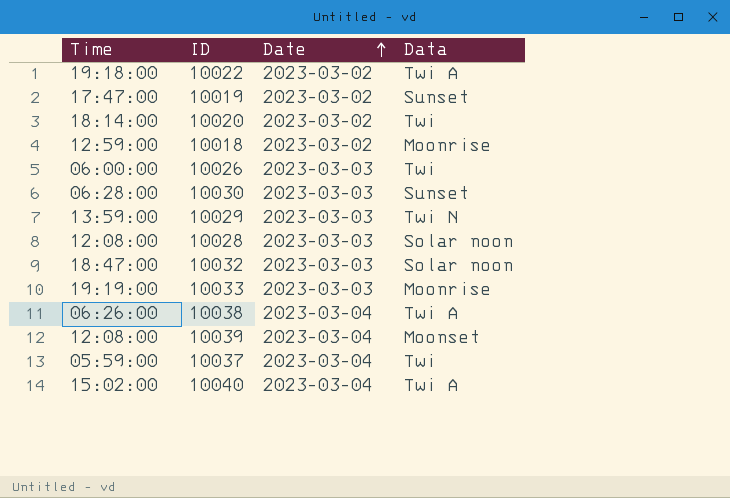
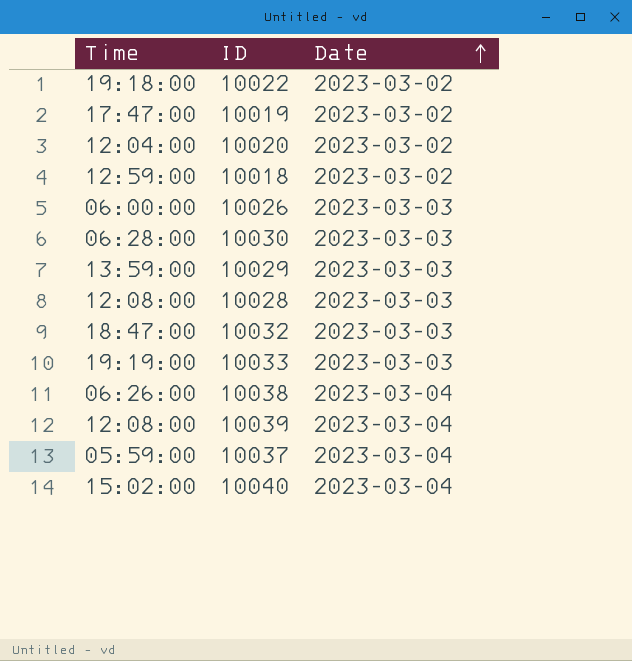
column Data | position: 4 -> none
10020 | Time: 18:14:00 -> 12:04:00

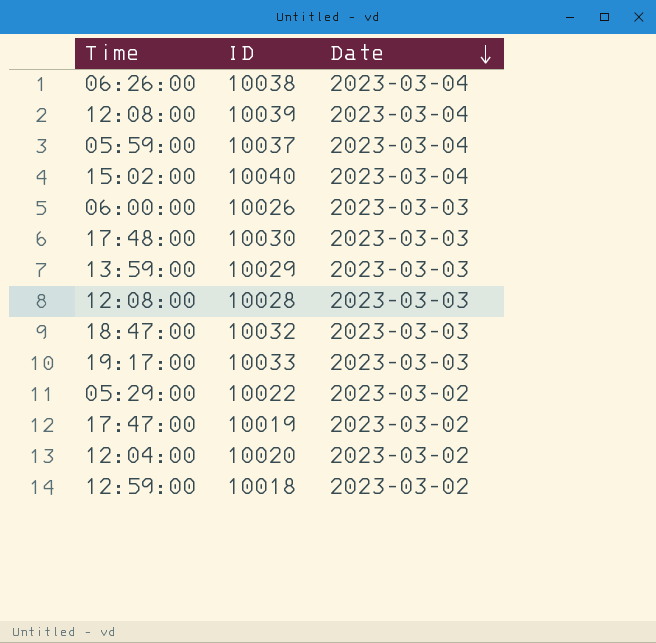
row order: Date ascending -> Date descending
10030 | Time: 06:28:00 -> 17:48:00
10033 | Time: 19:19:00 -> 19:17:00
10022 | Time: 19:18:00 -> 05:29:00

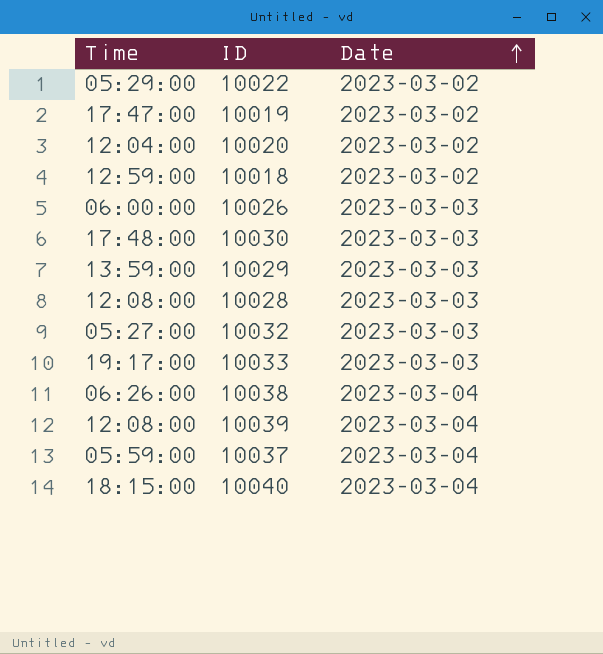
row order: Date descending -> Date ascending
10032 | Time: 18:47:00 -> 05:27:00
10040 | Time: 15:02:00 -> 18:15:00

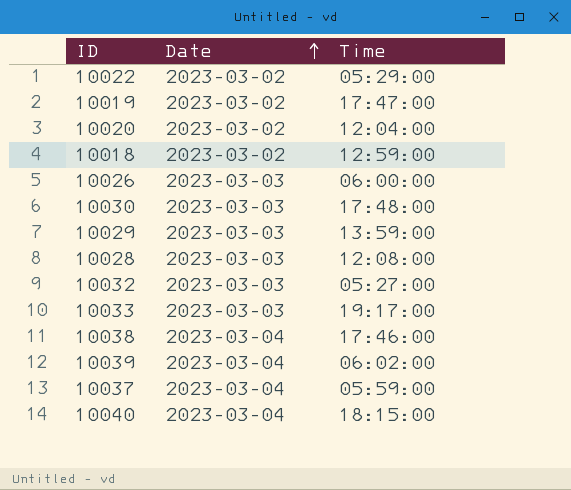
column Time | position: 1 -> 3
10038 | Time: 06:26:00 -> 17:46:00
10039 | Time: 12:08:00 -> 06:02:00

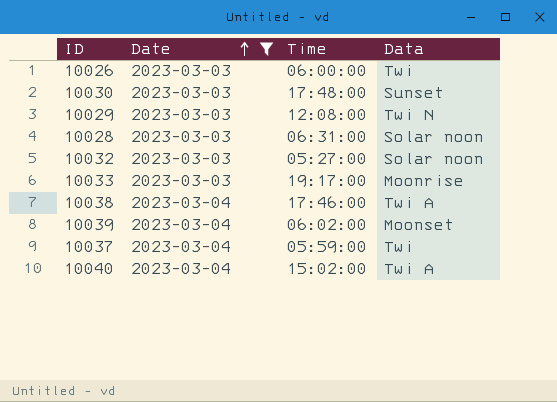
filter: none -> Date != 2023-03-02
column Data | position: none -> 4
10029 | Time: 13:59:00 -> 12:08:00
10028 | Time: 12:08:00 -> 06:31:00
10040 | Time: 18:15:00 -> 15:02:00

